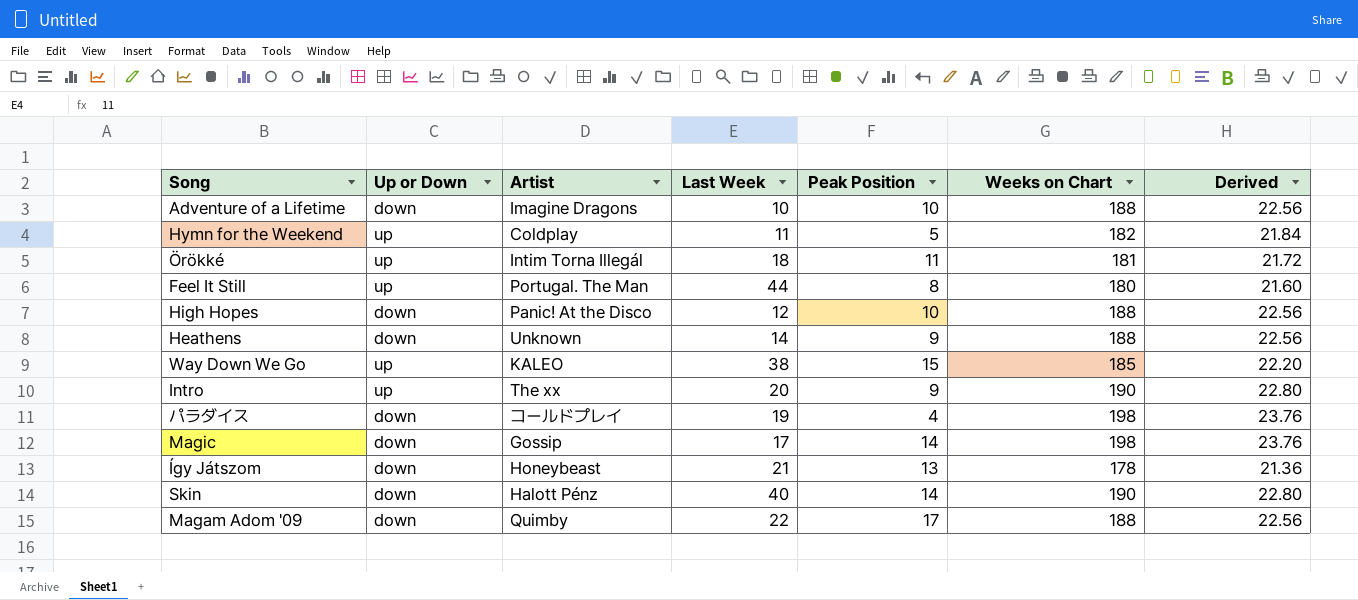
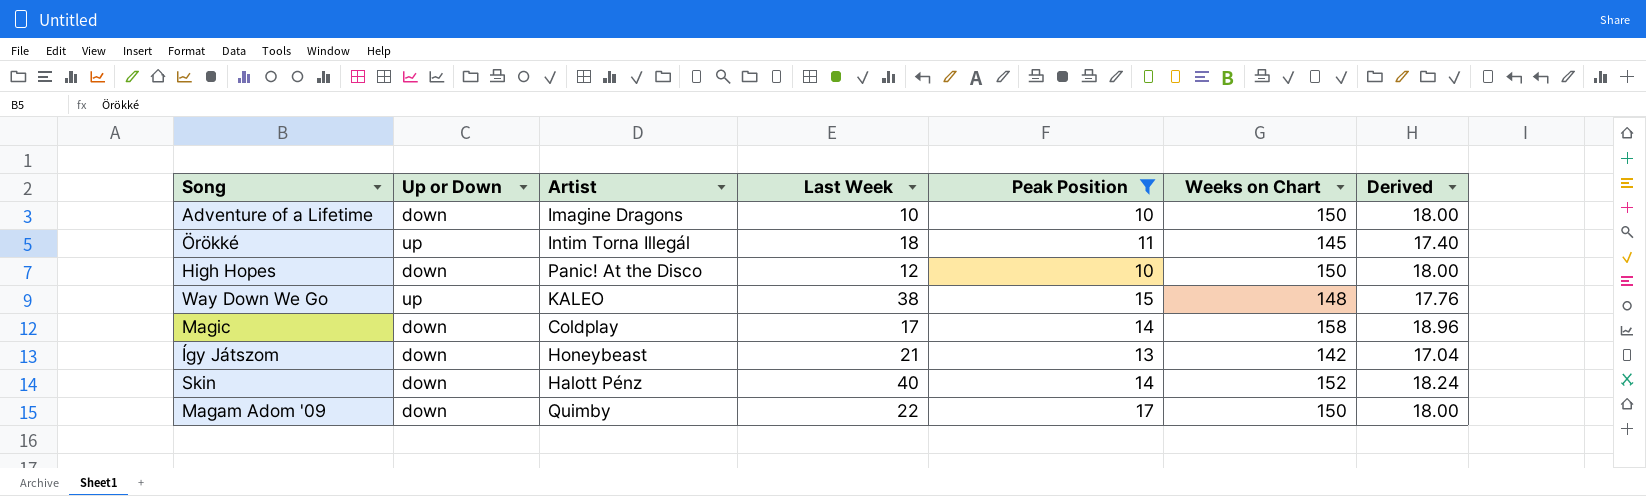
filter: none -> Peak Position >= 10
Adventure of a Lifetime | Weeks on Chart: 188 -> 150
Adventure of a Lifetime | Derived: 22.56 -> 18.00
Örökké | Weeks on Chart: 181 -> 145
Örökké | Derived: 21.72 -> 17.40
High Hopes | Weeks on Chart: 188 -> 150
High Hopes | Derived: 22.56 -> 18.00
Way Down We Go | Weeks on Chart: 185 -> 148
Way Down We Go | Derived: 22.20 -> 17.76
Magic | Artist: Gossip -> Coldplay
Magic | Weeks on Chart: 198 -> 158
Magic | Derived: 23.76 -> 18.96
Így Játszom | Weeks on Chart: 178 -> 142
Így Játszom | Derived: 21.36 -> 17.04
Skin | Weeks on Chart: 190 -> 152
Skin | Derived: 22.80 -> 18.24
Magam Adom '09 | Weeks on Chart: 188 -> 150
Magam Adom '09 | Derived: 22.56 -> 18.00

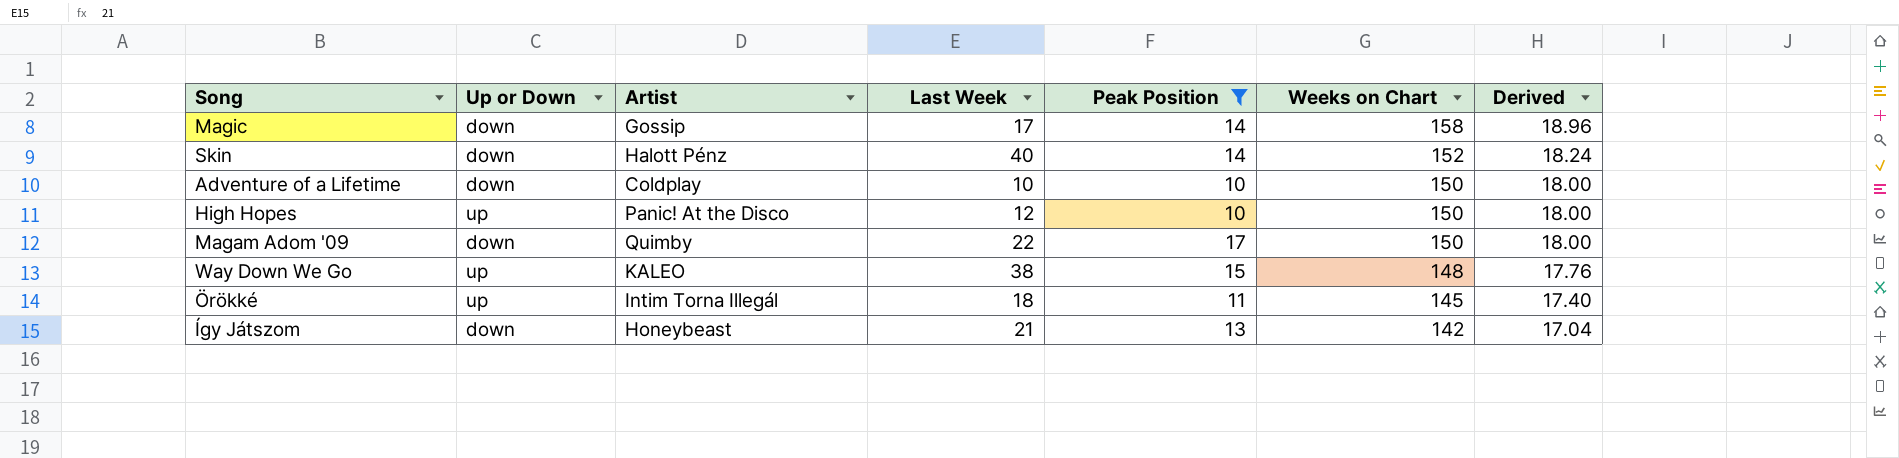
row order: none -> Weeks on Chart descending
Magic | Artist: Coldplay -> Gossip
Adventure of a Lifetime | Artist: Imagine Dragons -> Coldplay
High Hopes | Up or Down: down -> up

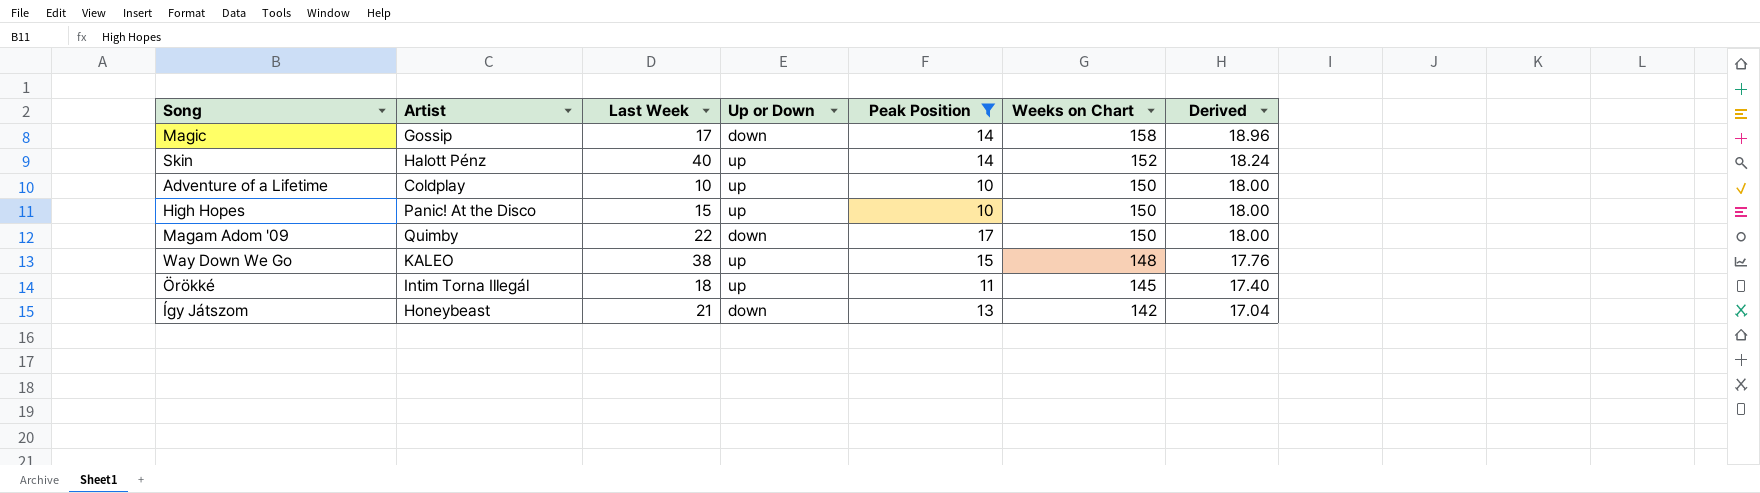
column Up or Down | position: 2 -> 4
Skin | Up or Down: down -> up
Adventure of a Lifetime | Up or Down: down -> up
High Hopes | Last Week: 12 -> 15

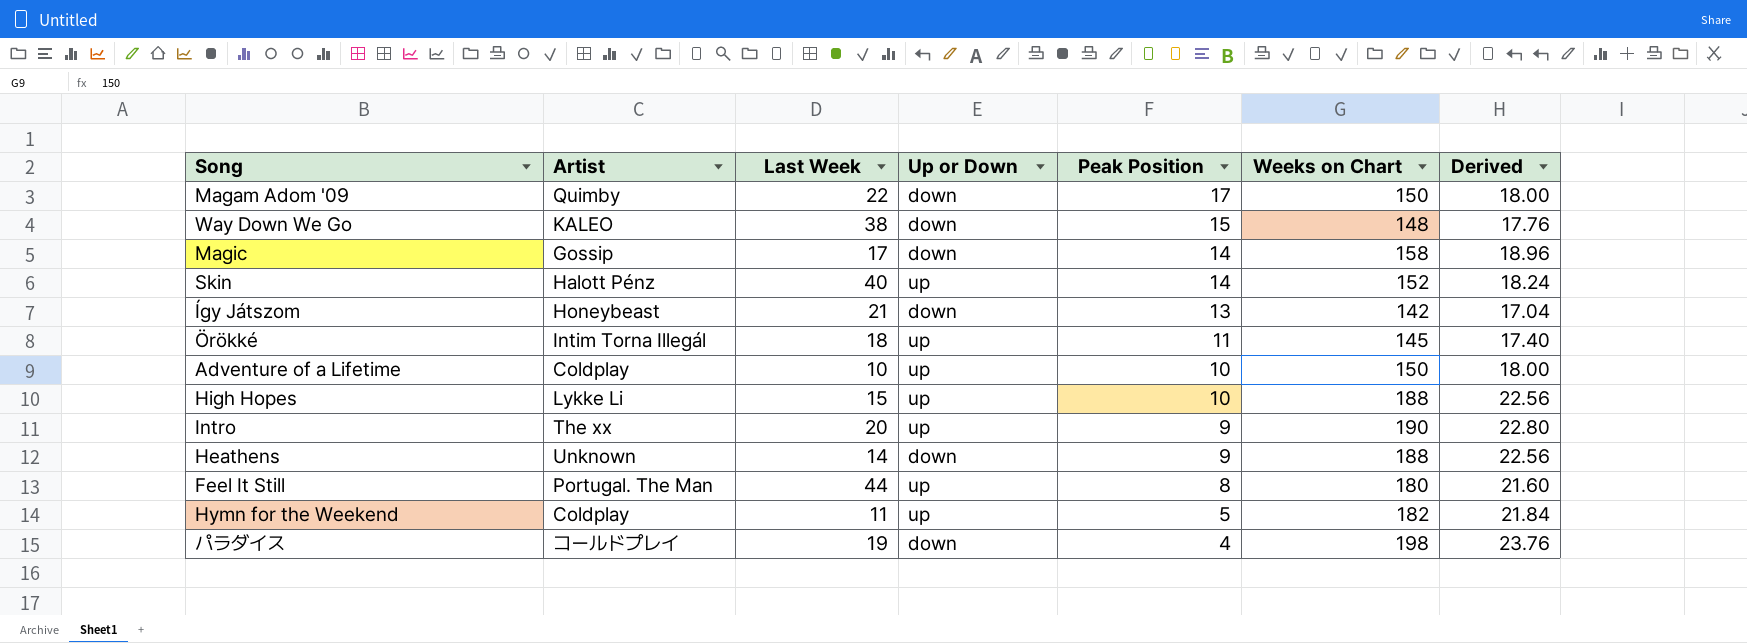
filter: Peak Position >= 10 -> none
row order: Weeks on Chart descending -> Peak Position descending
Way Down We Go | Up or Down: up -> down
High Hopes | Artist: Panic! At the Disco -> Lykke Li
High Hopes | Weeks on Chart: 150 -> 188
High Hopes | Derived: 18.00 -> 22.56

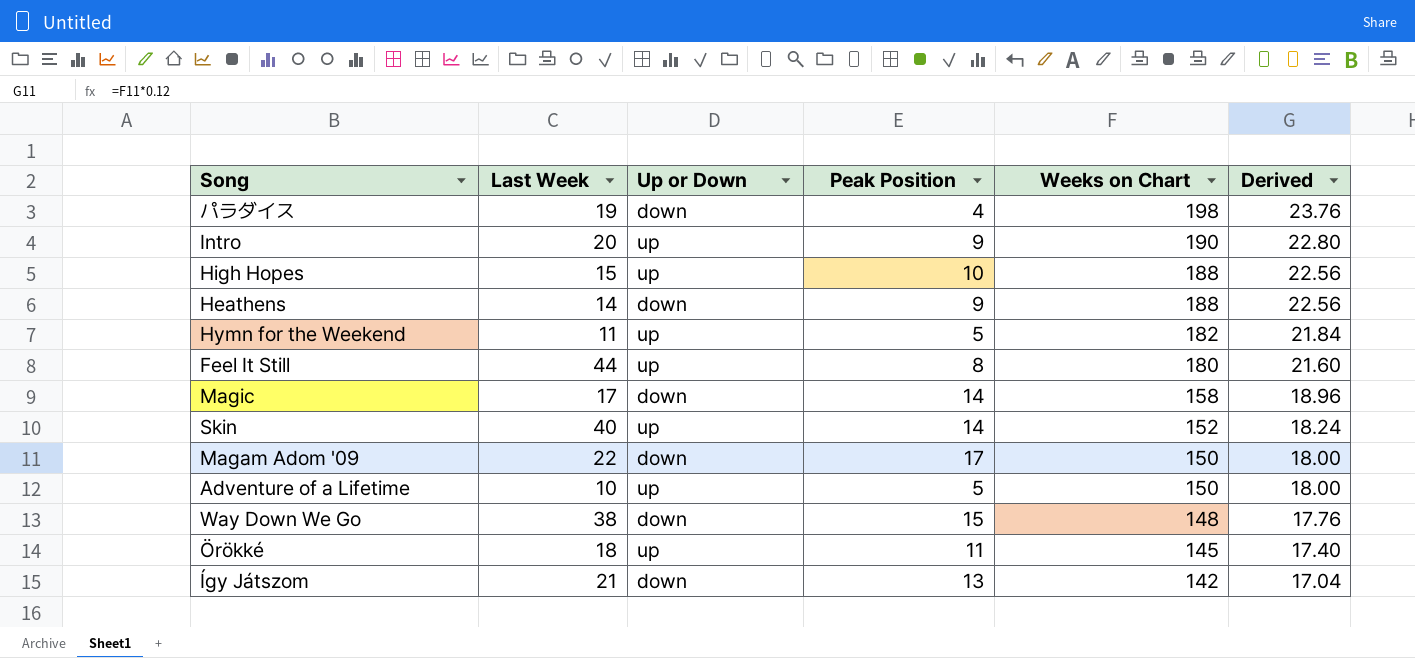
row order: Peak Position descending -> Weeks on Chart descending
column Artist | position: 2 -> none
Adventure of a Lifetime | Peak Position: 10 -> 5

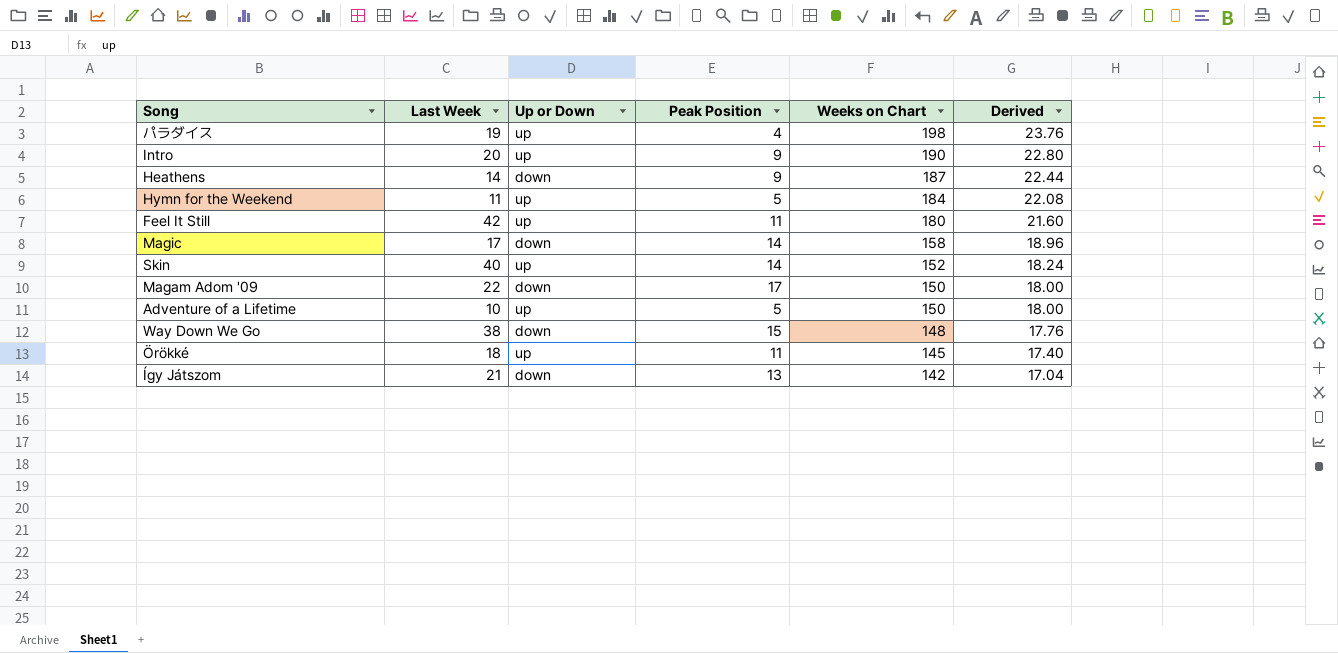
row High Hopes: 15 | up | 10 | 188 | 22.56 -> none
パラダイス | Up or Down: down -> up
Heathens | Weeks on Chart: 188 -> 187
Heathens | Derived: 22.56 -> 22.44
Hymn for the Weekend | Weeks on Chart: 182 -> 184
Hymn for the Weekend | Derived: 21.84 -> 22.08
Feel It Still | Last Week: 44 -> 42
Feel It Still | Peak Position: 8 -> 11

